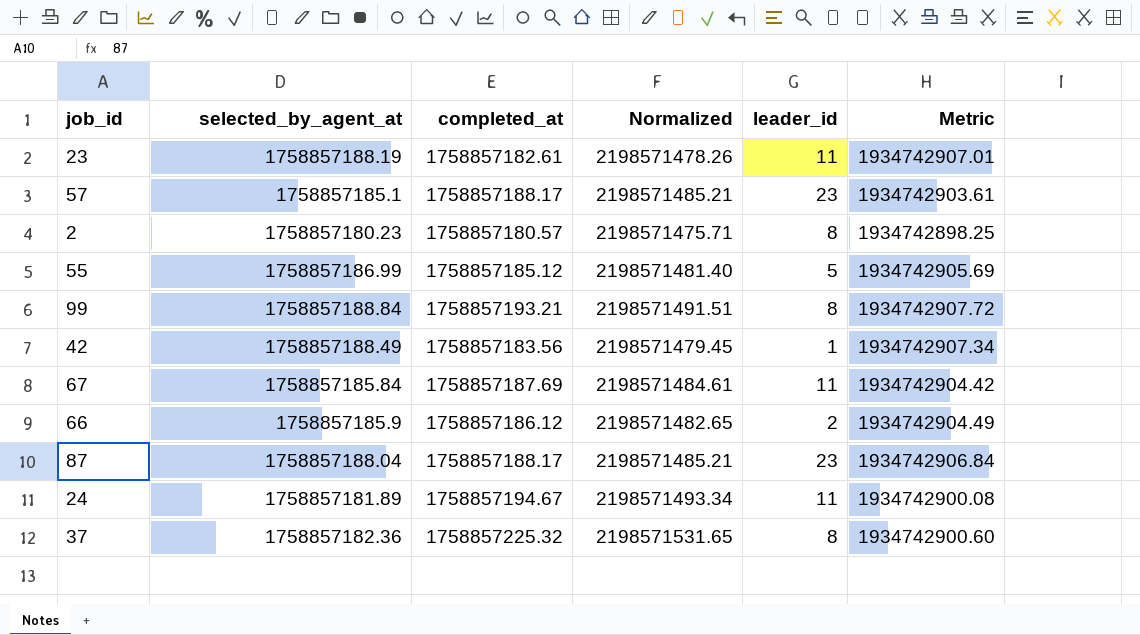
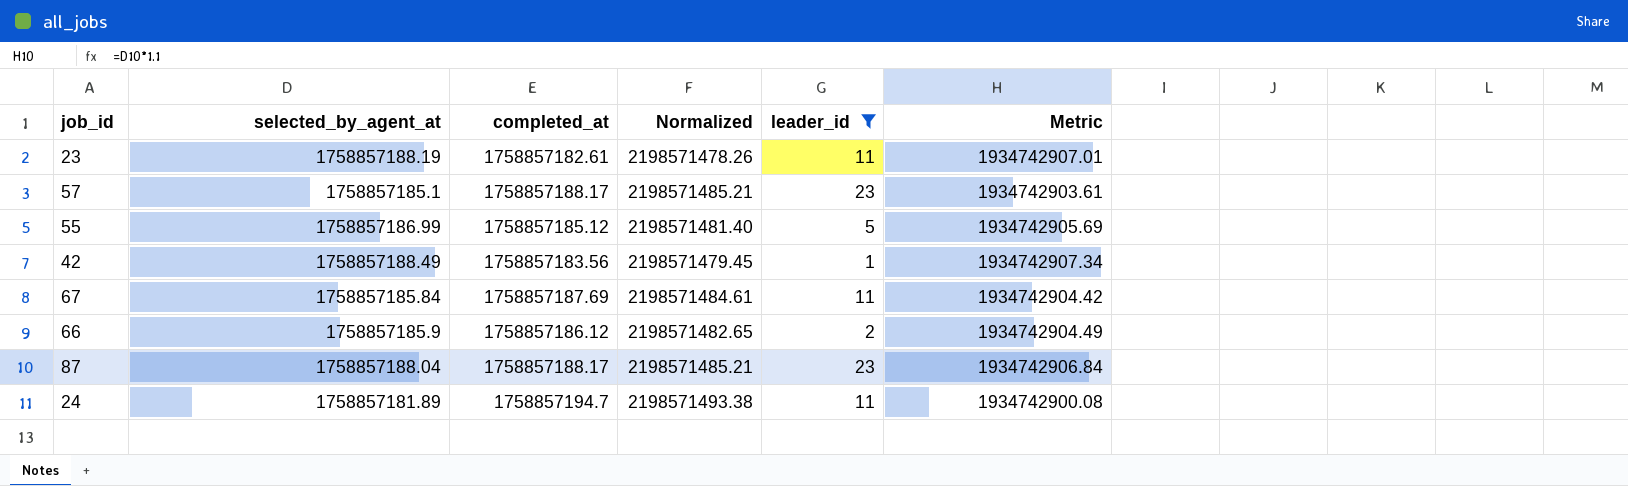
filter: none -> leader_id != 8
24 | completed_at: 1758857194.67 -> 1758857194.7
24 | Normalized: 2198571493.34 -> 2198571493.38

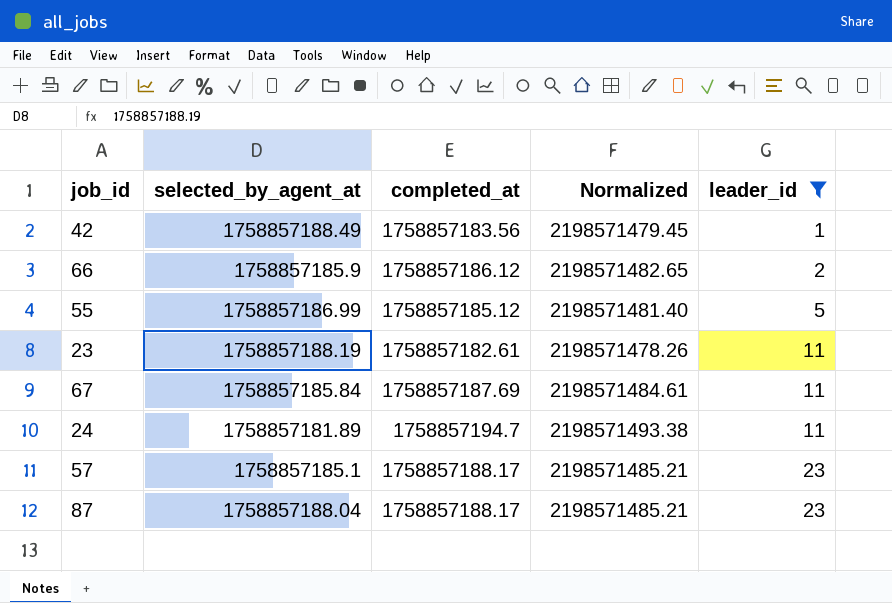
row order: none -> leader_id ascending
column Metric | formula: [selected_by_agent_at] * 1.1 -> none

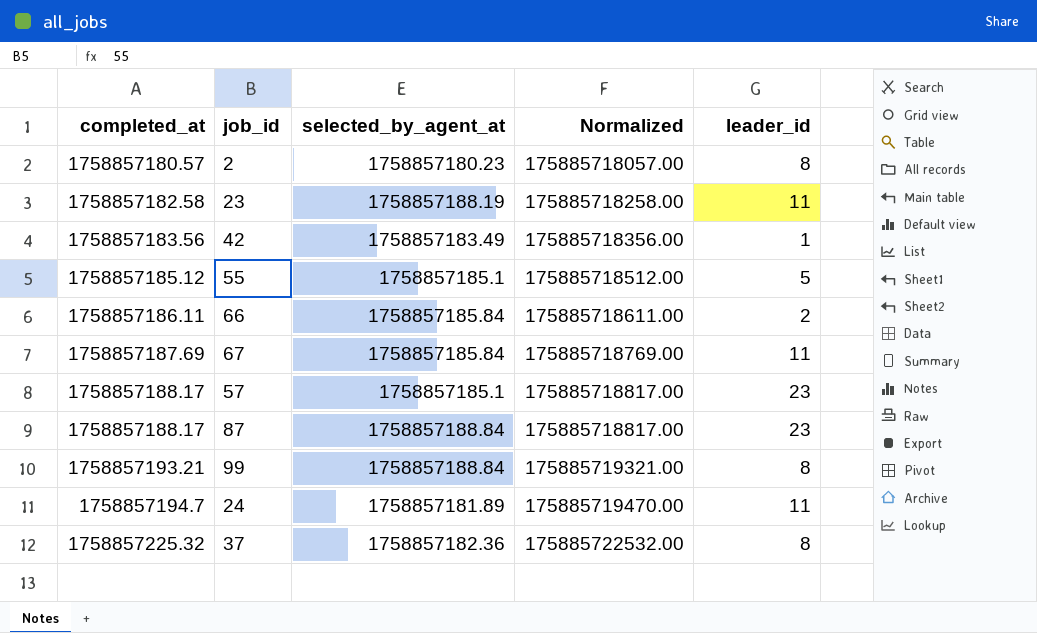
filter: leader_id != 8 -> none
row order: leader_id ascending -> completed_at ascending
column completed_at | position: 3 -> 1
column Normalized | formula: [completed_at] * 1.25 -> [completed_at] * 100
23 | completed_at: 1758857182.61 -> 1758857182.58
42 | selected_by_agent_at: 1758857188.49 -> 1758857183.49
55 | selected_by_agent_at: 1758857186.99 -> 1758857185.1
66 | completed_at: 1758857186.12 -> 1758857186.11
66 | selected_by_agent_at: 1758857185.9 -> 1758857185.84
87 | selected_by_agent_at: 1758857188.04 -> 1758857188.84

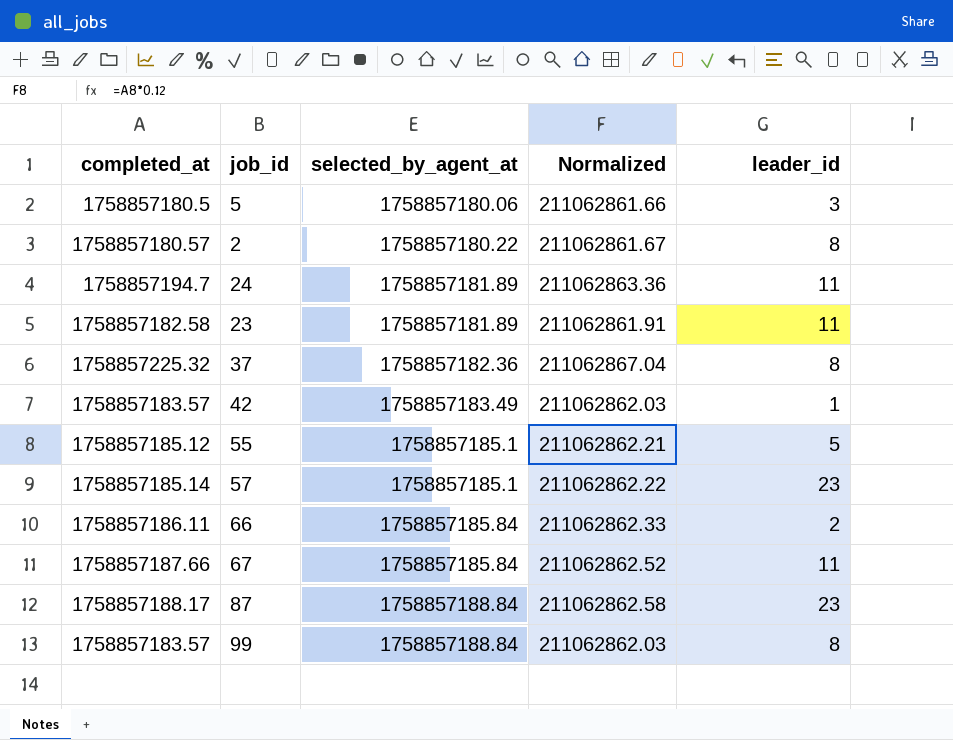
row order: completed_at ascending -> selected_by_agent_at ascending
column Normalized | formula: [completed_at] * 100 -> [completed_at] * 0.12
row 5: none -> 1758857180.5 | 1758857180.06 | 211062861.66 | 3
2 | selected_by_agent_at: 1758857180.23 -> 1758857180.22
23 | selected_by_agent_at: 1758857188.19 -> 1758857181.89
42 | completed_at: 1758857183.56 -> 1758857183.57
57 | completed_at: 1758857188.17 -> 1758857185.14
67 | completed_at: 1758857187.69 -> 1758857187.66
99 | completed_at: 1758857193.21 -> 1758857183.57

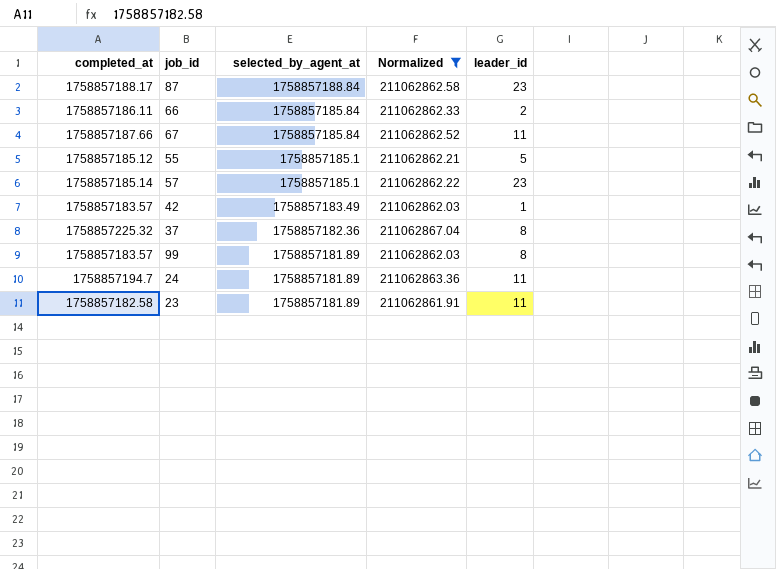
filter: none -> Normalized >= 211062861.91
row order: selected_by_agent_at ascending -> selected_by_agent_at descending
99 | selected_by_agent_at: 1758857188.84 -> 1758857181.89

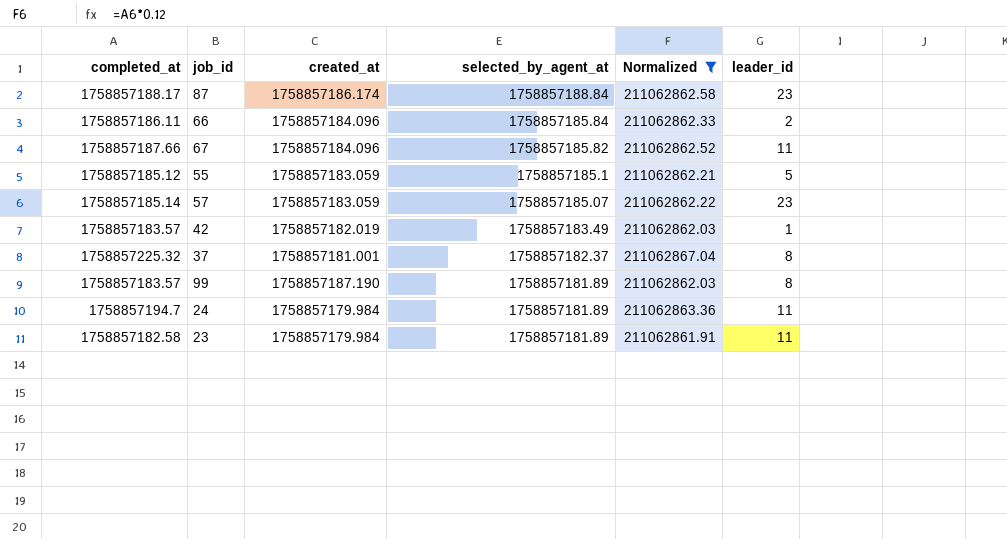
column created_at | position: none -> 3
67 | selected_by_agent_at: 1758857185.84 -> 1758857185.82
57 | selected_by_agent_at: 1758857185.1 -> 1758857185.07
37 | selected_by_agent_at: 1758857182.36 -> 1758857182.37

